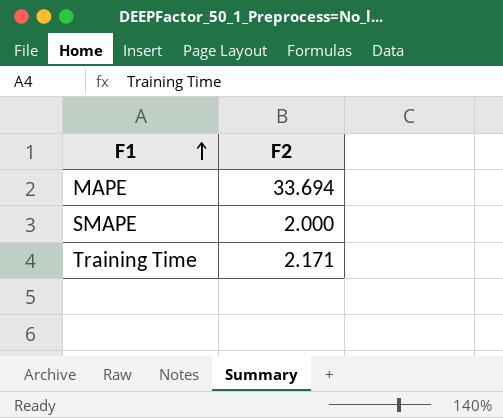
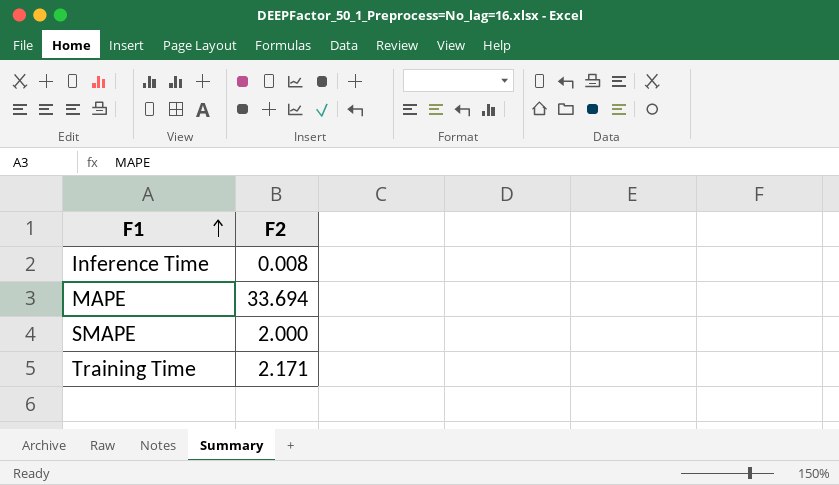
row Inference Time: none -> 0.008

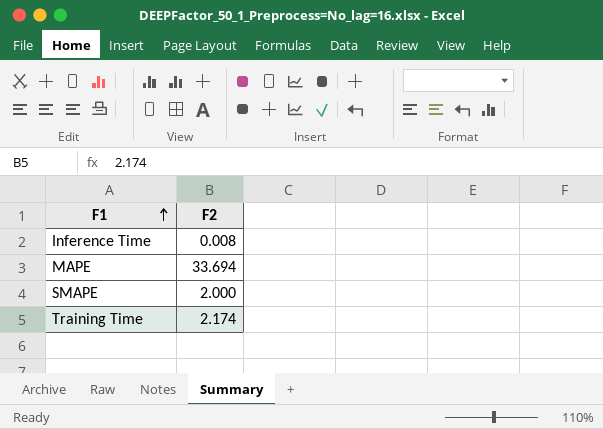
Training Time | F2: 2.171 -> 2.174

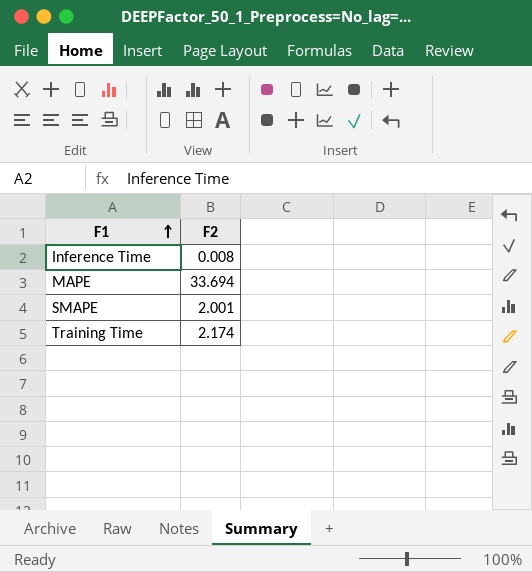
SMAPE | F2: 2.000 -> 2.001

